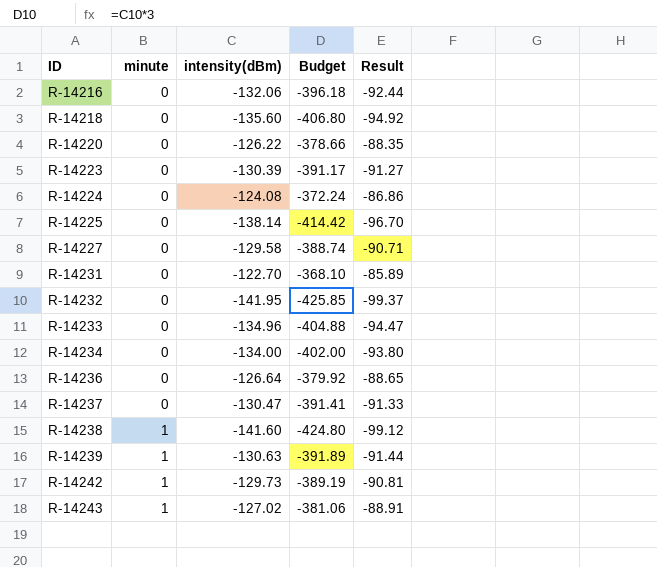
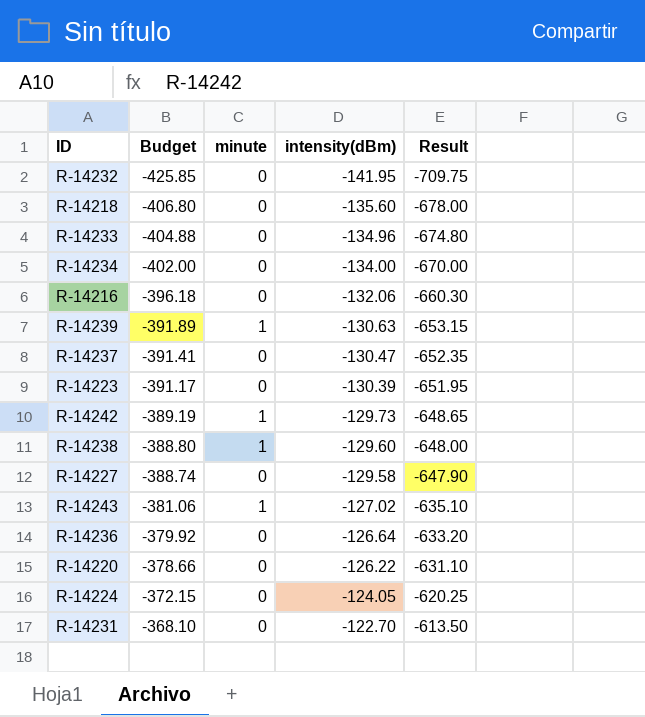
row order: ID ascending -> Budget ascending
column Budget | position: 4 -> 2
column Result | formula: [intensity(dBm)] * 0.7 -> [intensity(dBm)] * 5
row R-14225: 0 | -138.14 | -414.42 | -96.70 -> none
R-14238 | Budget: -424.80 -> -388.80
R-14238 | intensity(dBm): -141.60 -> -129.60
R-14224 | Budget: -372.24 -> -372.15
R-14224 | intensity(dBm): -124.08 -> -124.05

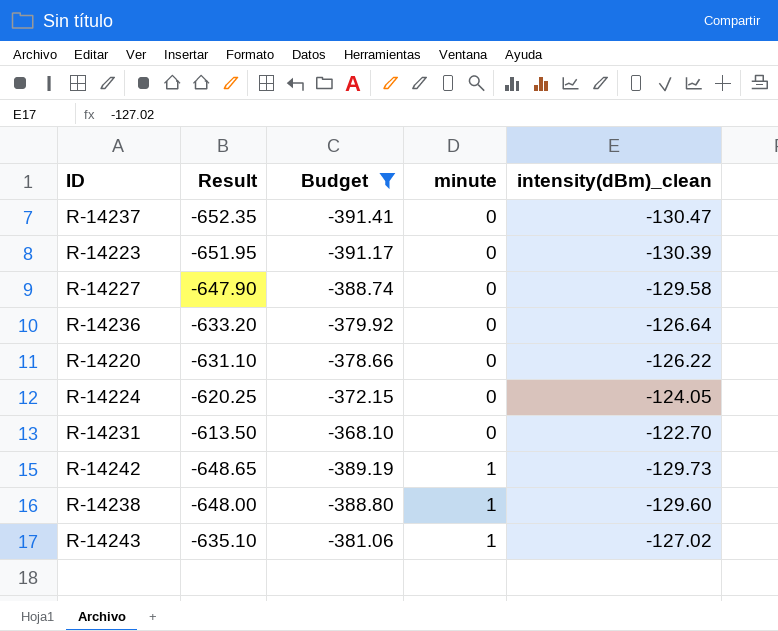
filter: none -> Budget >= -391.41
row order: Budget ascending -> minute ascending
column Result | position: 5 -> 2
column name: intensity(dBm) -> intensity(dBm)_clean

